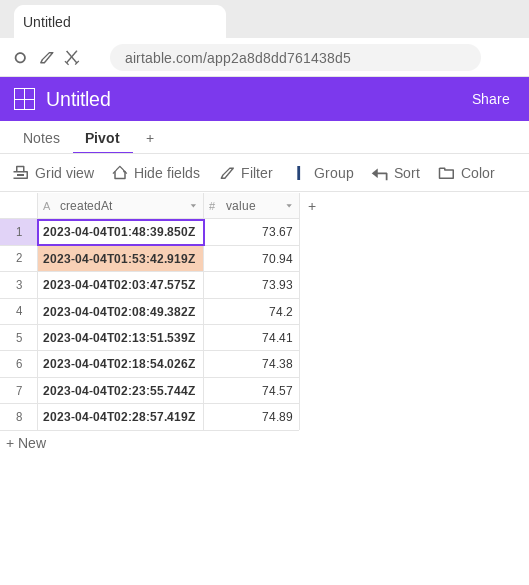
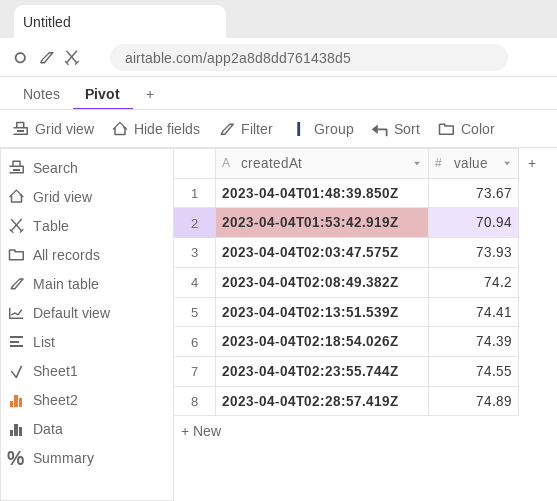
2023-04-04T02:18:54.026Z | value: 74.38 -> 74.39
2023-04-04T02:23:55.744Z | value: 74.57 -> 74.55

